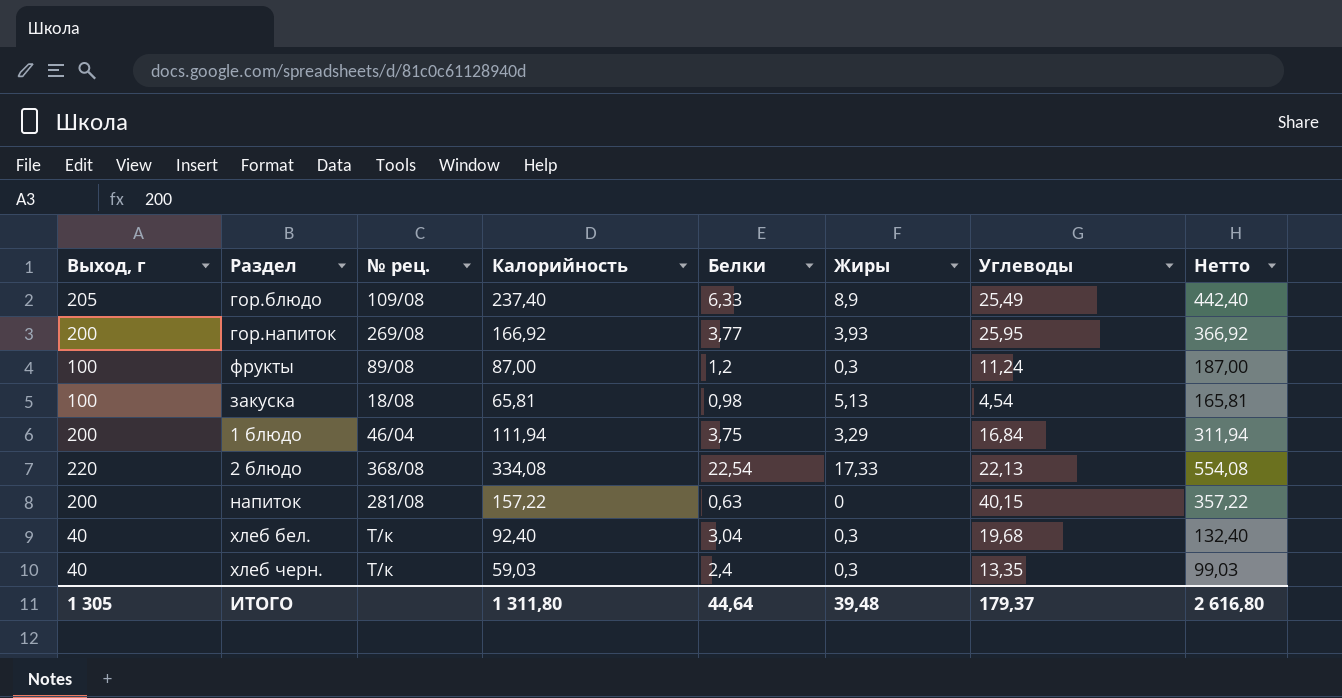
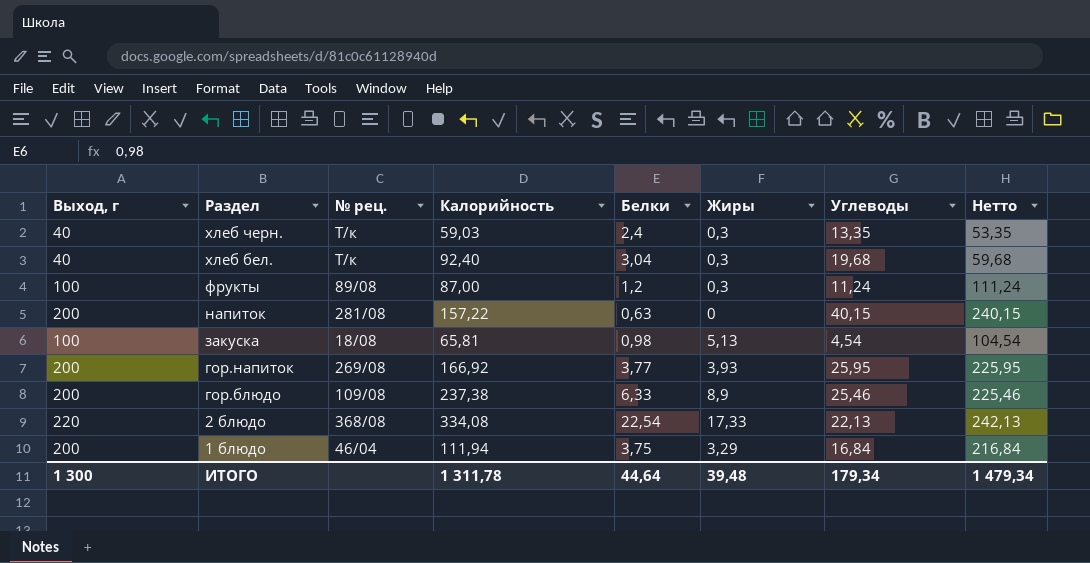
row order: none -> Раздел descending
column Нетто | formula: [Выход, г] + [Калорийность] -> [Выход, г] + [Углеводы]
гор.блюдо | Выход, г: 205 -> 200
гор.блюдо | Калорийность: 237,40 -> 237,38
гор.блюдо | Углеводы: 25,49 -> 25,46
ИТОГО | Выход, г: 1 305 -> 1 300
ИТОГО | Калорийность: 1 311,80 -> 1 311,78
ИТОГО | Углеводы: 179,37 -> 179,34
ИТОГО | Нетто: 2 616,80 -> 1 479,34

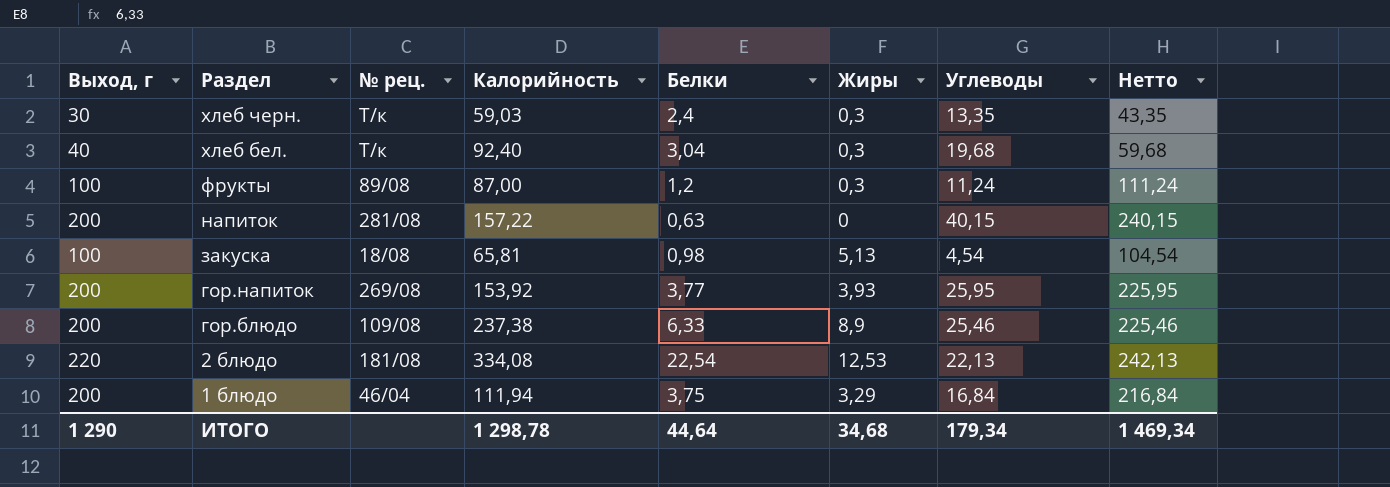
хлеб черн. | Выход, г: 40 -> 30
хлеб черн. | Нетто: 53,35 -> 43,35
гор.напиток | Калорийность: 166,92 -> 153,92
2 блюдо | № рец.: 368/08 -> 181/08
2 блюдо | Жиры: 17,33 -> 12,53
ИТОГО | Выход, г: 1 300 -> 1 290
ИТОГО | Калорийность: 1 311,78 -> 1 298,78
ИТОГО | Жиры: 39,48 -> 34,68
ИТОГО | Нетто: 1 479,34 -> 1 469,34

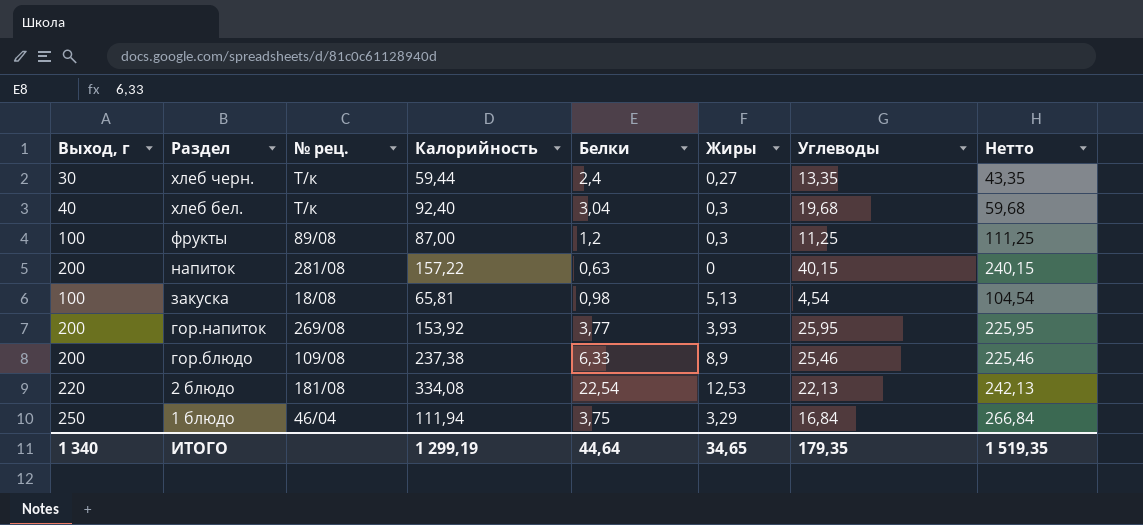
хлеб черн. | Калорийность: 59,03 -> 59,44
хлеб черн. | Жиры: 0,3 -> 0,27
фрукты | Углеводы: 11,24 -> 11,25
фрукты | Нетто: 111,24 -> 111,25
1 блюдо | Выход, г: 200 -> 250
1 блюдо | Нетто: 216,84 -> 266,84
ИТОГО | Выход, г: 1 290 -> 1 340
ИТОГО | Калорийность: 1 298,78 -> 1 299,19
ИТОГО | Жиры: 34,68 -> 34,65
ИТОГО | Углеводы: 179,34 -> 179,35
ИТОГО | Нетто: 1 469,34 -> 1 519,35

